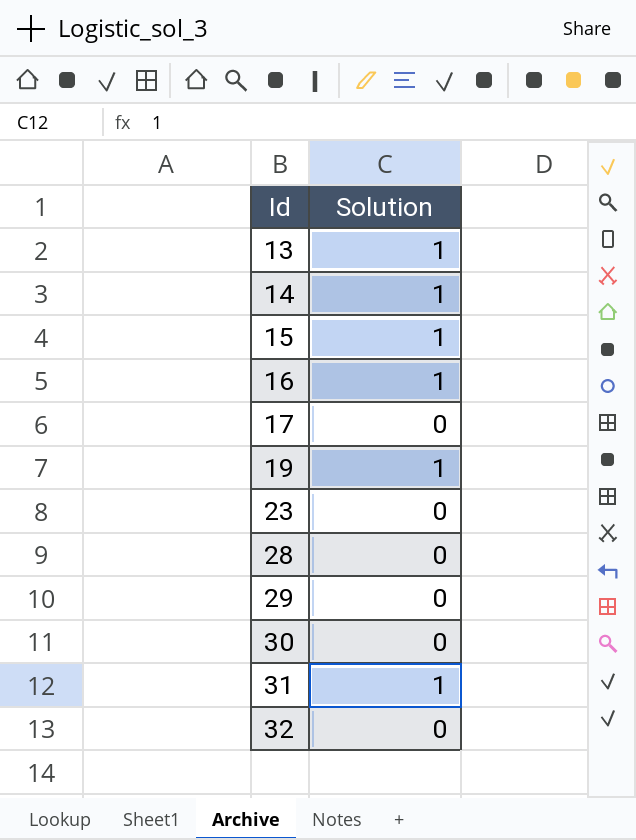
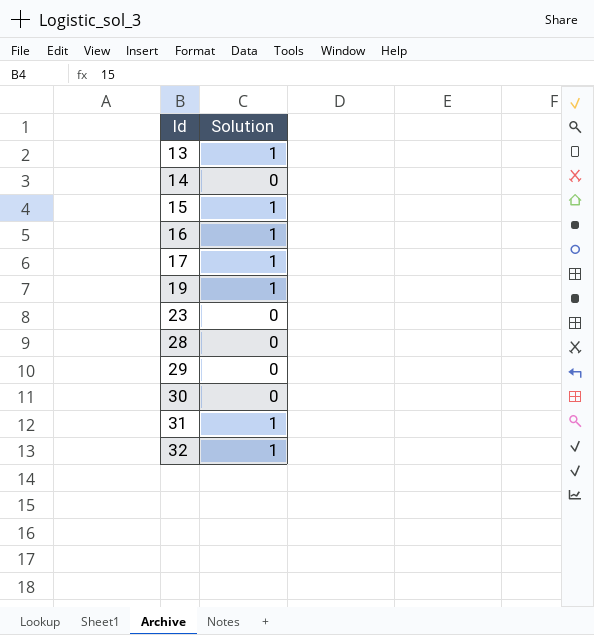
14 | Solution: 1 -> 0
17 | Solution: 0 -> 1
32 | Solution: 0 -> 1

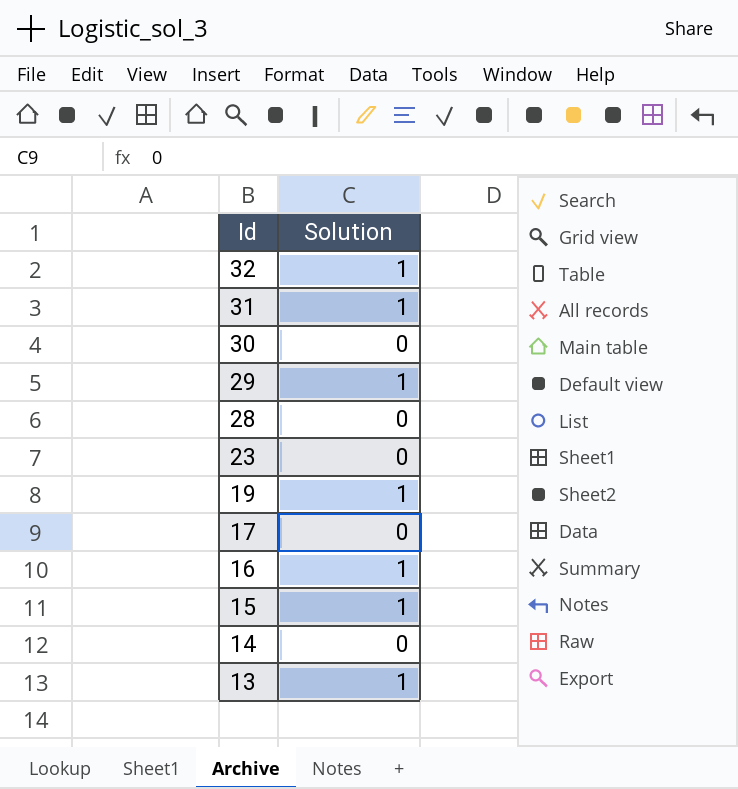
row order: Id ascending -> Id descending
29 | Solution: 0 -> 1
17 | Solution: 1 -> 0

